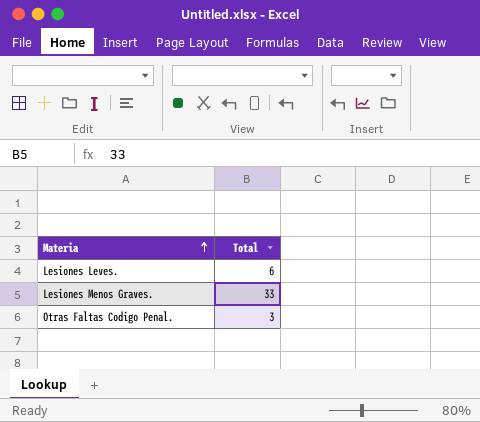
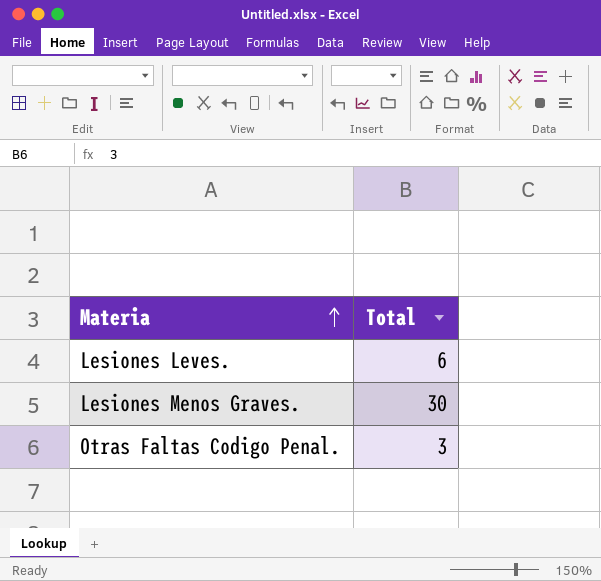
Lesiones Menos Graves. | Total: 33 -> 30

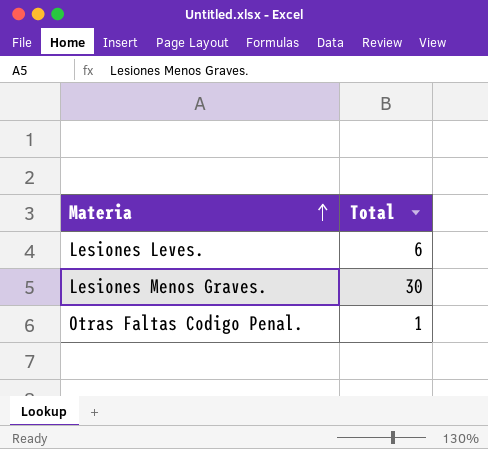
Otras Faltas Codigo Penal. | Total: 3 -> 1

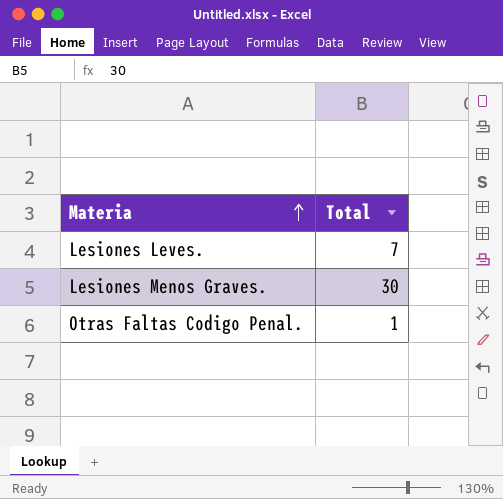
Lesiones Leves. | Total: 6 -> 7

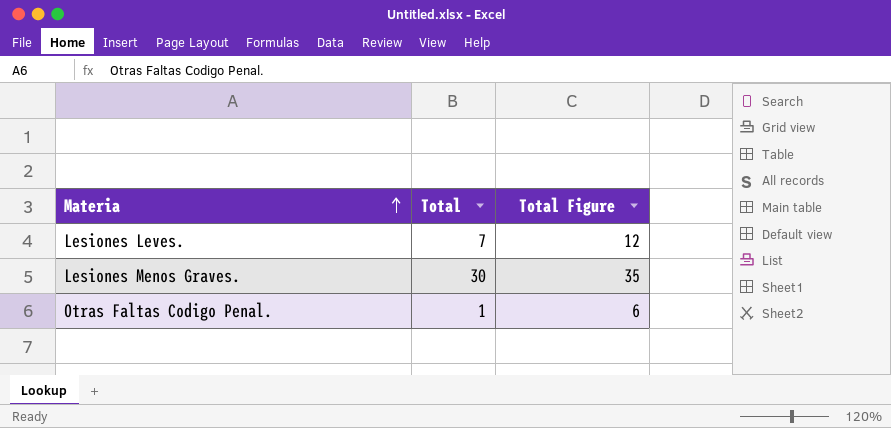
column Total Figure | formula: none -> [Total] + 5

